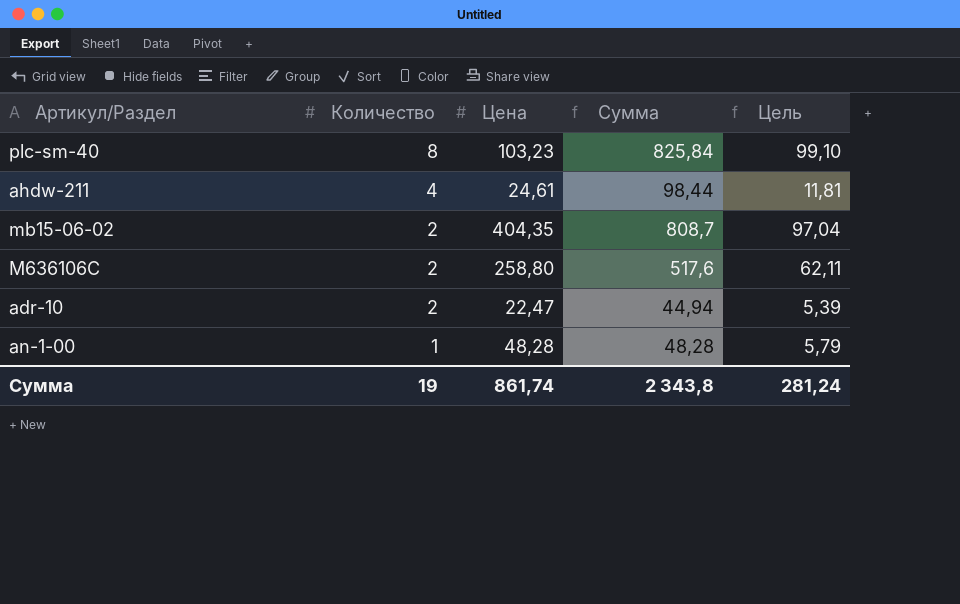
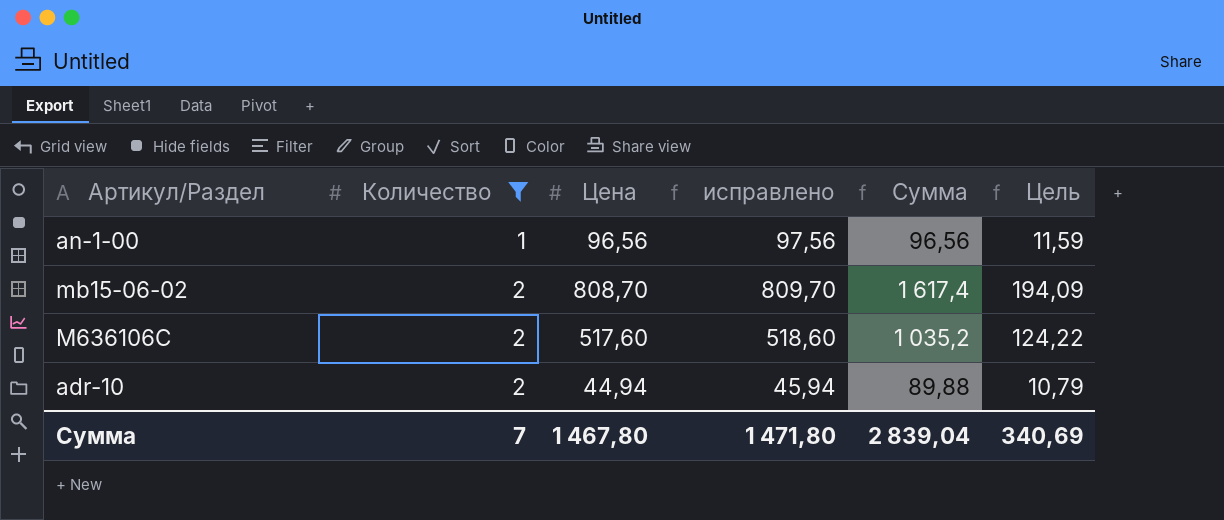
filter: none -> Количество <= 2
row order: Количество descending -> Количество ascending
column исправлено | formula: none -> [Цена] + 1
an-1-00 | Цена: 48,28 -> 96,56
an-1-00 | Сумма: 48,28 -> 96,56
an-1-00 | Цель: 5,79 -> 11,59
mb15-06-02 | Цена: 404,35 -> 808,70
mb15-06-02 | Сумма: 808,7 -> 1 617,4
mb15-06-02 | Цель: 97,04 -> 194,09
M636106C | Цена: 258,80 -> 517,60
M636106C | Сумма: 517,6 -> 1 035,2
M636106C | Цель: 62,11 -> 124,22
adr-10 | Цена: 22,47 -> 44,94
adr-10 | Сумма: 44,94 -> 89,88
adr-10 | Цель: 5,39 -> 10,79
Сумма | Количество: 19 -> 7
Сумма | Цена: 861,74 -> 1 467,80
Сумма | Сумма: 2 343,8 -> 2 839,04
Сумма | Цель: 281,24 -> 340,69

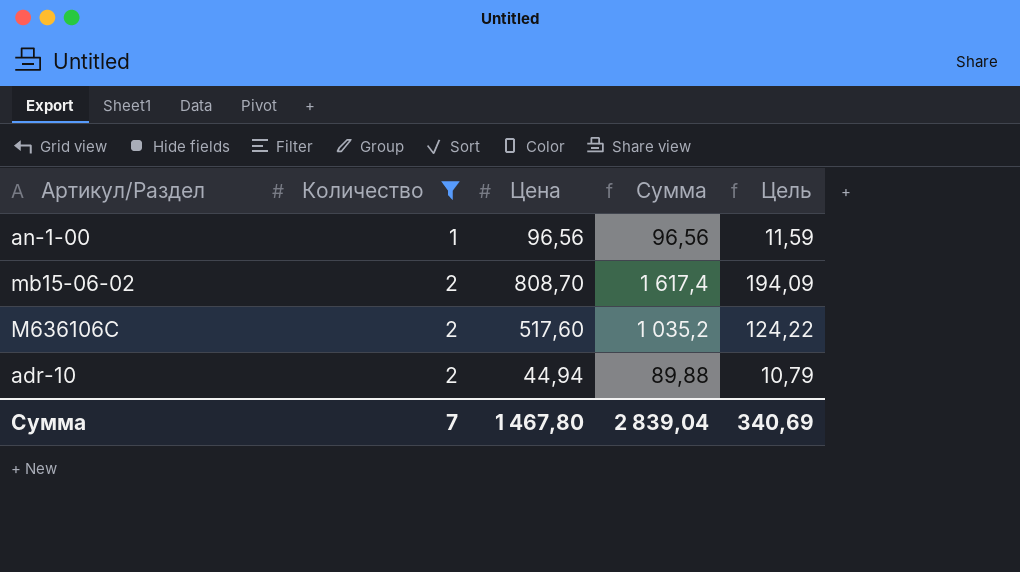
column исправлено | formula: [Цена] + 1 -> none

